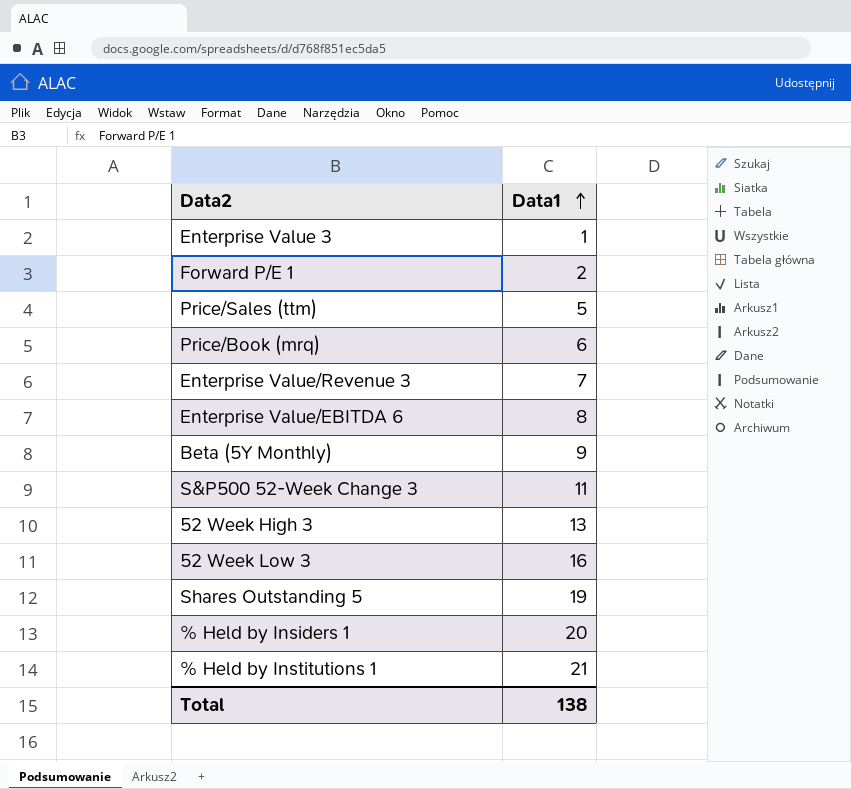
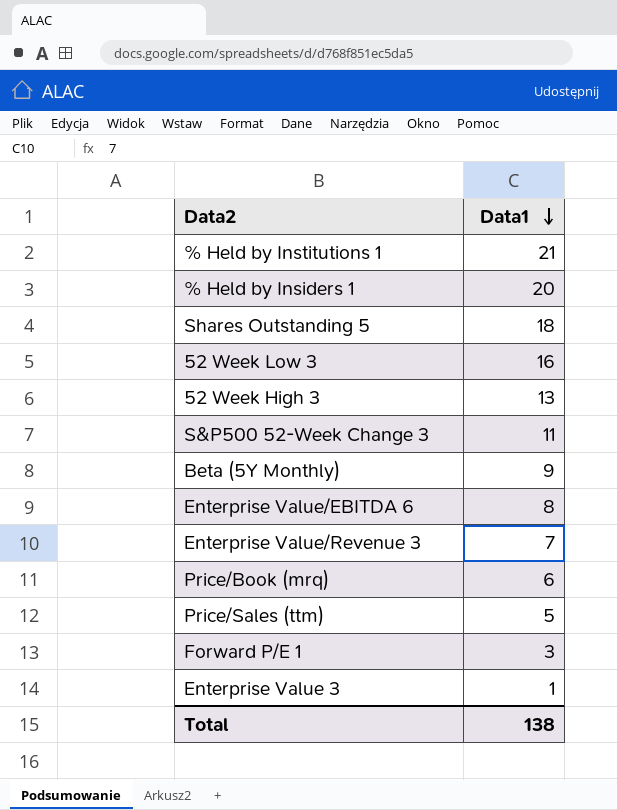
row order: Data1 ascending -> Data1 descending
Shares Outstanding 5 | Data1: 19 -> 18
Forward P/E 1 | Data1: 2 -> 3

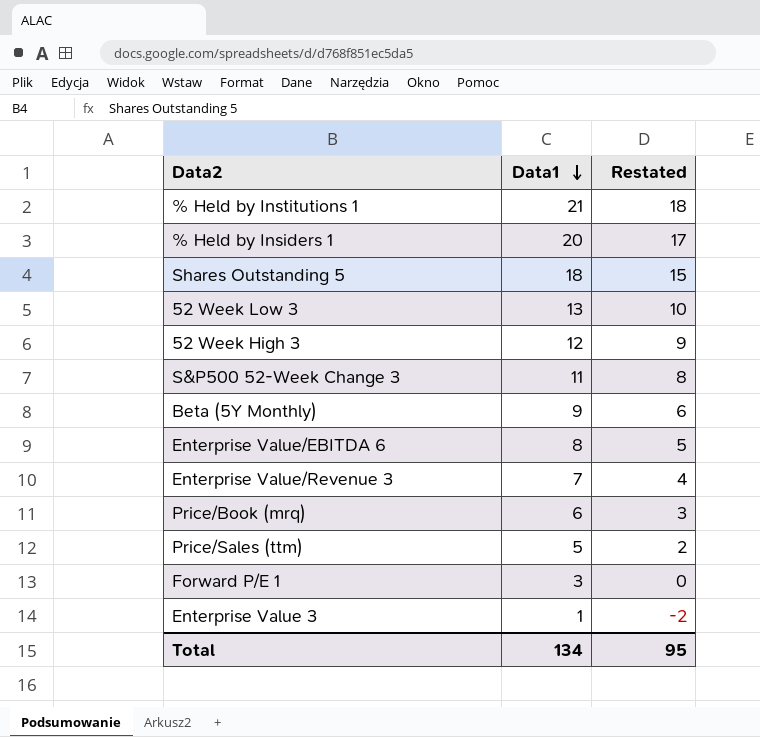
column Restated | formula: none -> [Data1] - 3
52 Week Low 3 | Data1: 16 -> 13
52 Week High 3 | Data1: 13 -> 12
Total | Data1: 138 -> 134

